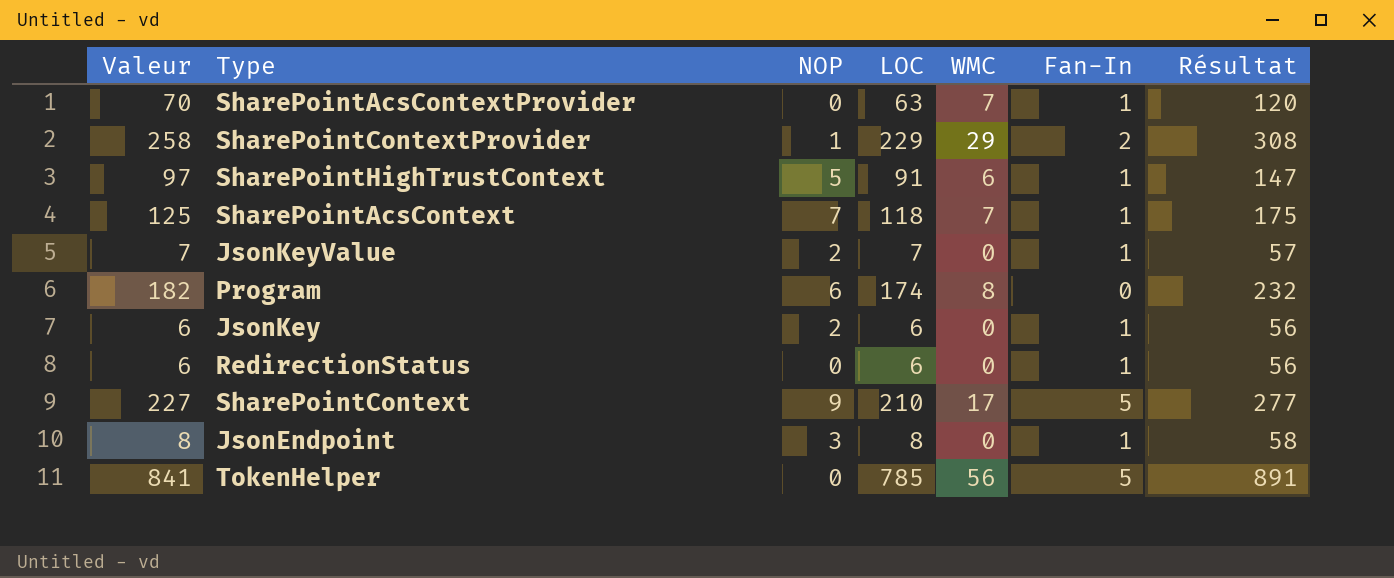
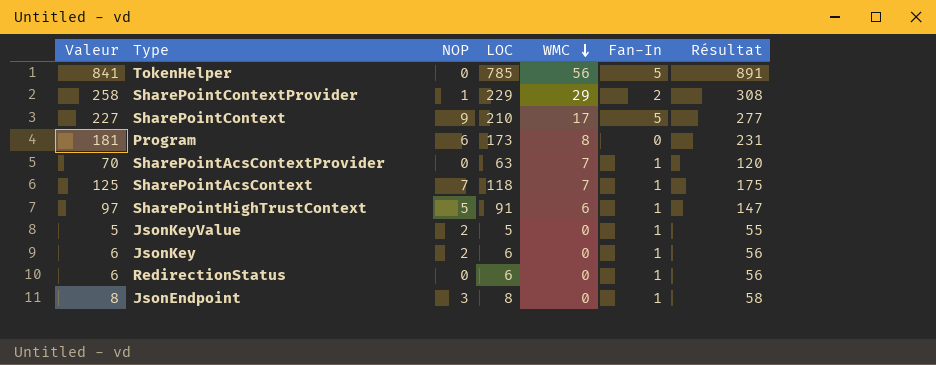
row order: none -> WMC descending
Program | Valeur: 182 -> 181
Program | LOC: 174 -> 173
Program | Résultat: 232 -> 231
JsonKeyValue | Valeur: 7 -> 5
JsonKeyValue | LOC: 7 -> 5
JsonKeyValue | Résultat: 57 -> 55

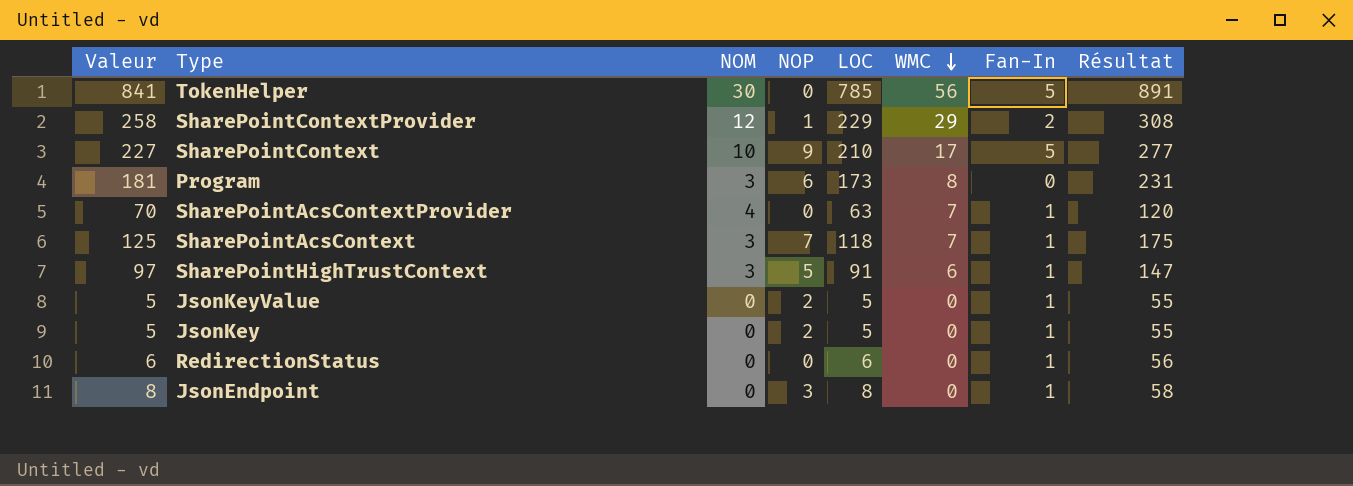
column NOM | position: none -> 3
JsonKey | Valeur: 6 -> 5
JsonKey | LOC: 6 -> 5
JsonKey | Résultat: 56 -> 55

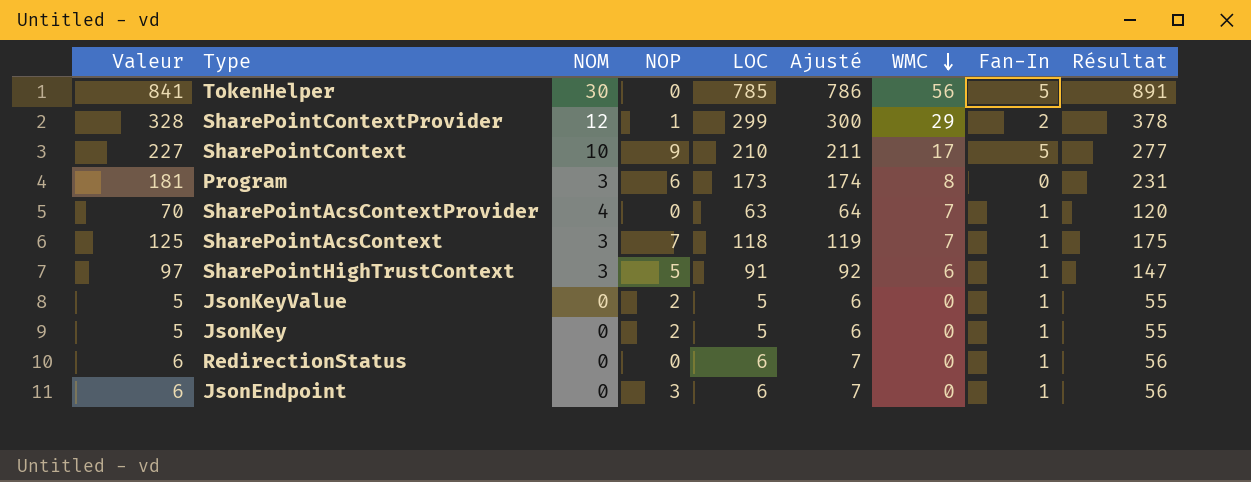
column Ajusté | formula: none -> [LOC] + 1
SharePointContextProvider | Valeur: 258 -> 328
SharePointContextProvider | LOC: 229 -> 299
SharePointContextProvider | Résultat: 308 -> 378
JsonEndpoint | Valeur: 8 -> 6
JsonEndpoint | LOC: 8 -> 6
JsonEndpoint | Résultat: 58 -> 56

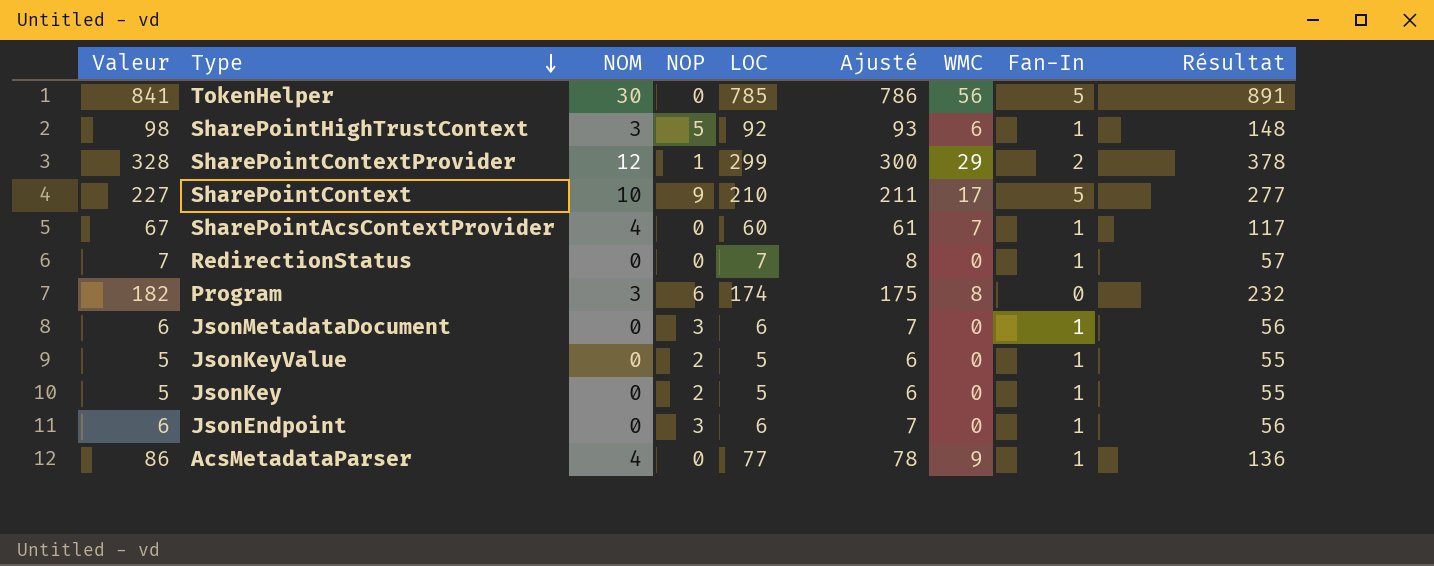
row order: WMC descending -> Type descending
row SharePointAcsContext: 125 | 3 | 7 | 118 | 119 | 7 | 1 | 175 -> none
SharePointHighTrustContext | Valeur: 97 -> 98
SharePointHighTrustContext | LOC: 91 -> 92
SharePointHighTrustContext | Ajusté: 92 -> 93
SharePointHighTrustContext | Résultat: 147 -> 148
SharePointAcsContextProvider | Valeur: 70 -> 67
SharePointAcsContextProvider | LOC: 63 -> 60
SharePointAcsContextProvider | Ajusté: 64 -> 61
SharePointAcsContextProvider | Résultat: 120 -> 117
RedirectionStatus | Valeur: 6 -> 7
RedirectionStatus | LOC: 6 -> 7
RedirectionStatus | Ajusté: 7 -> 8
RedirectionStatus | Résultat: 56 -> 57
Program | Valeur: 181 -> 182
Program | LOC: 173 -> 174
Program | Ajusté: 174 -> 175
Program | Résultat: 231 -> 232
row JsonMetadataDocument: none -> 6 | 0 | 3 | 6 | 7 | 0 | 1 | 56
row AcsMetadataParser: none -> 86 | 4 | 0 | 77 | 78 | 9 | 1 | 136

